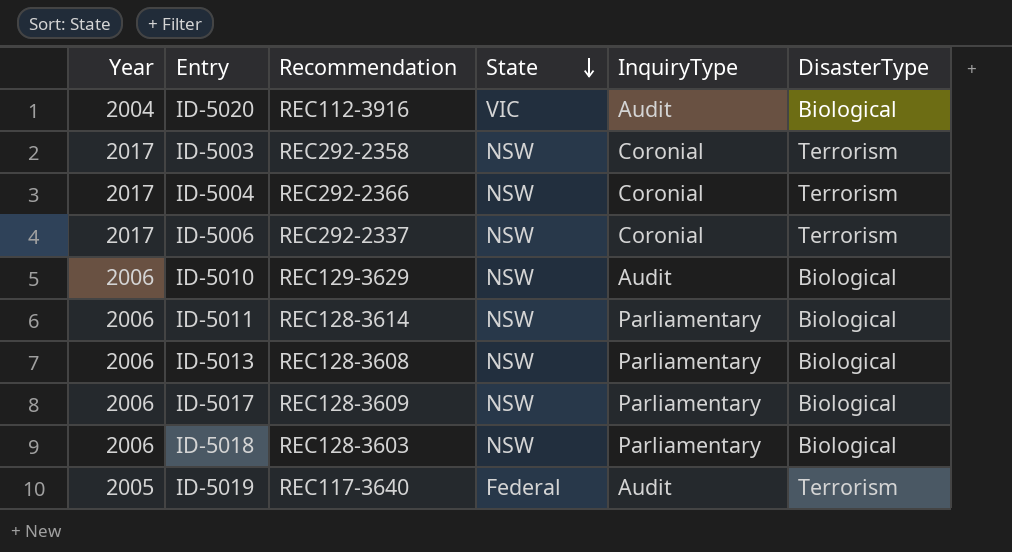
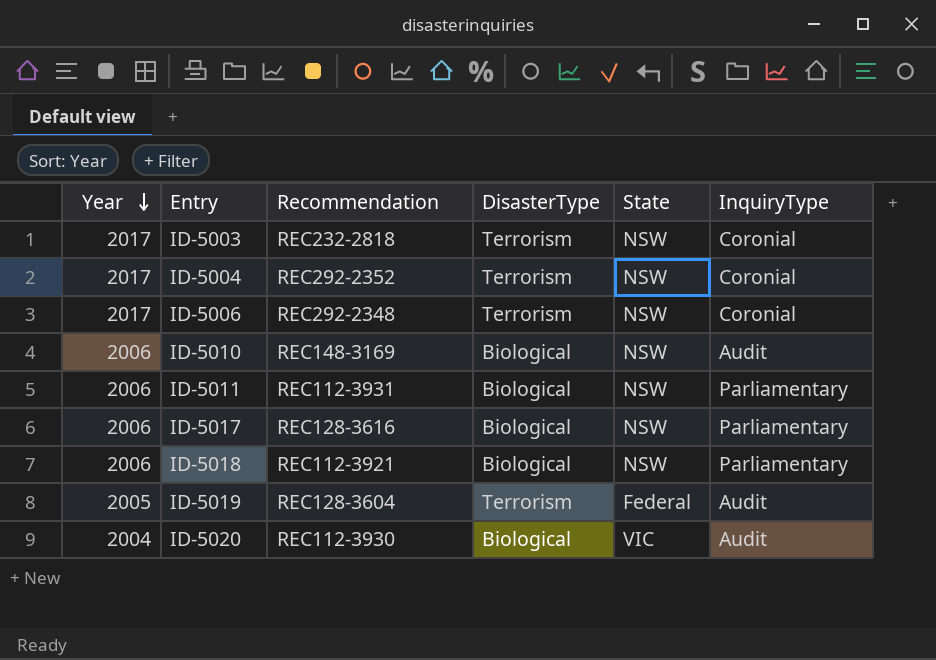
row order: State descending -> Year descending
column DisasterType | position: 6 -> 4
row ID-5013: 2006 | REC128-3608 | NSW | Parliamentary | Biological -> none
ID-5003 | Recommendation: REC292-2358 -> REC232-2818
ID-5004 | Recommendation: REC292-2366 -> REC292-2352
ID-5006 | Recommendation: REC292-2337 -> REC292-2348
ID-5010 | Recommendation: REC129-3629 -> REC148-3169
ID-5011 | Recommendation: REC128-3614 -> REC112-3931
ID-5017 | Recommendation: REC128-3609 -> REC128-3616
ID-5018 | Recommendation: REC128-3603 -> REC112-3921
ID-5019 | Recommendation: REC117-3640 -> REC128-3604
ID-5020 | Recommendation: REC112-3916 -> REC112-3930

